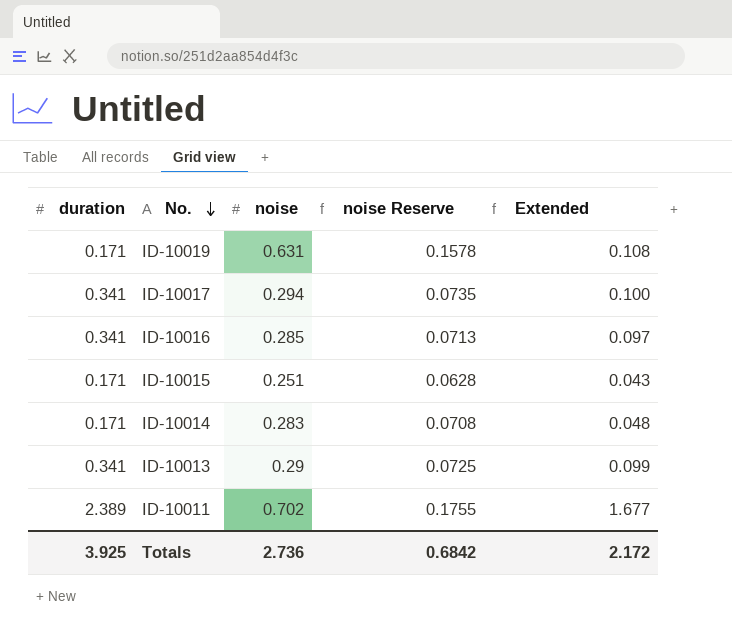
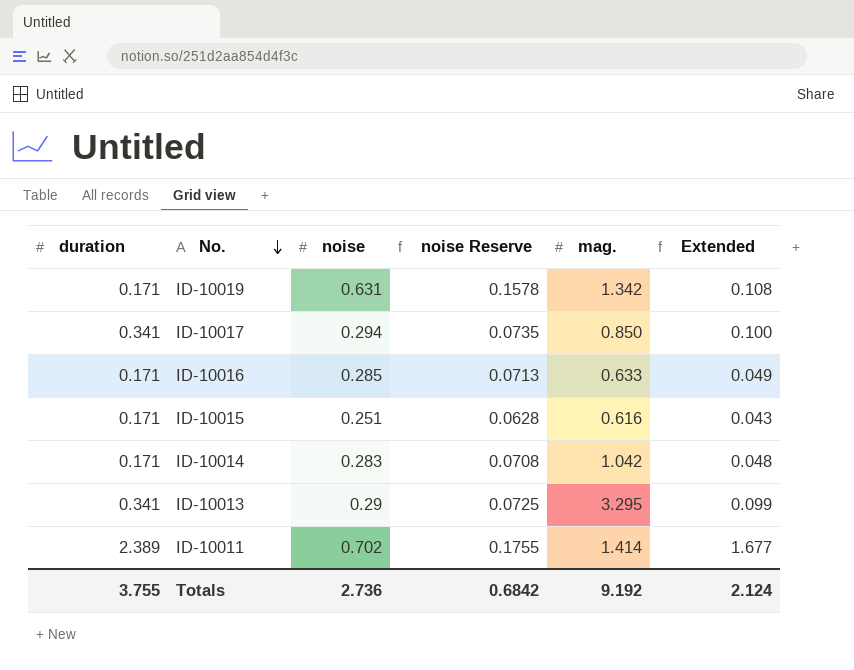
column mag. | position: none -> 5
ID-10016 | duration: 0.341 -> 0.171
ID-10016 | Extended: 0.097 -> 0.049
Totals | duration: 3.925 -> 3.755
Totals | Extended: 2.172 -> 2.124

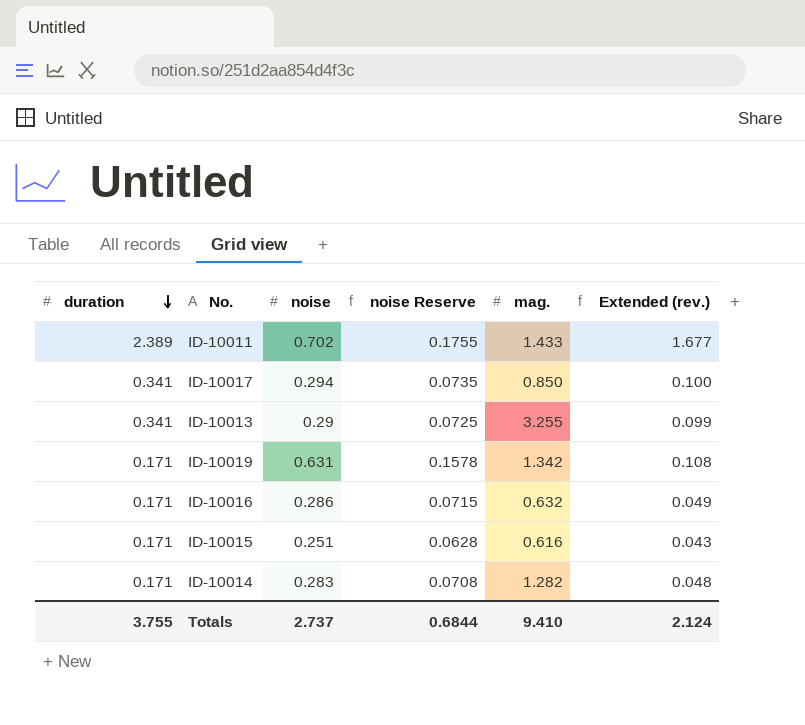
row order: No. descending -> duration descending
column name: Extended -> Extended (rev.)
ID-10011 | mag.: 1.414 -> 1.433
ID-10013 | mag.: 3.295 -> 3.255
ID-10016 | noise: 0.285 -> 0.286
ID-10016 | noise Reserve: 0.0713 -> 0.0715
ID-10016 | mag.: 0.633 -> 0.632
ID-10014 | mag.: 1.042 -> 1.282
Totals | noise: 2.736 -> 2.737
Totals | noise Reserve: 0.6842 -> 0.6844
Totals | mag.: 9.192 -> 9.410

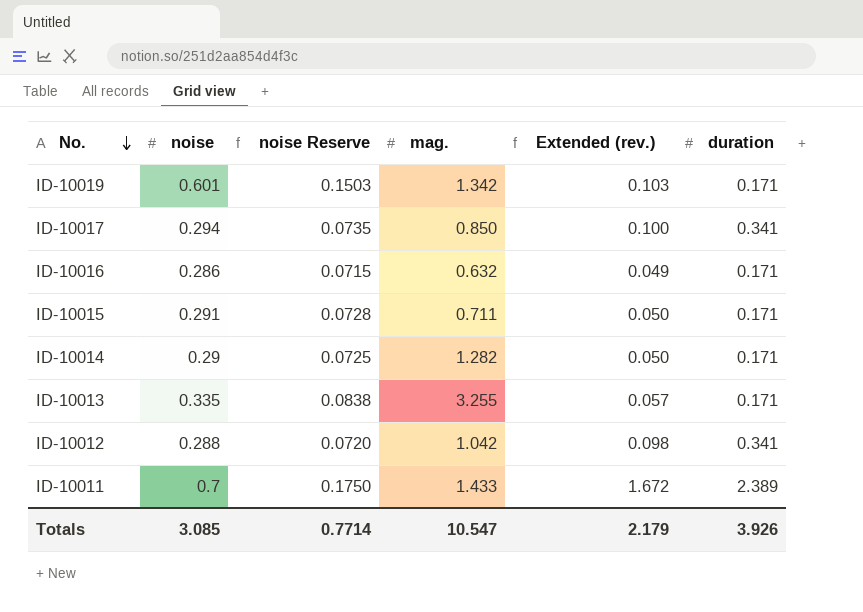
row order: duration descending -> No. descending
column duration | position: 1 -> 6
ID-10019 | noise: 0.631 -> 0.601
ID-10019 | noise Reserve: 0.1578 -> 0.1503
ID-10019 | Extended (rev.): 0.108 -> 0.103
ID-10015 | noise: 0.251 -> 0.291
ID-10015 | noise Reserve: 0.0628 -> 0.0728
ID-10015 | mag.: 0.616 -> 0.711
ID-10015 | Extended (rev.): 0.043 -> 0.050
ID-10014 | noise: 0.283 -> 0.29
ID-10014 | noise Reserve: 0.0708 -> 0.0725
ID-10014 | Extended (rev.): 0.048 -> 0.050
ID-10013 | noise: 0.29 -> 0.335
ID-10013 | noise Reserve: 0.0725 -> 0.0838
ID-10013 | Extended (rev.): 0.099 -> 0.057
ID-10013 | duration: 0.341 -> 0.171
row ID-10012: none -> 0.288 | 0.0720 | 1.042 | 0.098 | 0.341
ID-10011 | noise: 0.702 -> 0.7
ID-10011 | noise Reserve: 0.1755 -> 0.1750
ID-10011 | Extended (rev.): 1.677 -> 1.672
Totals | noise: 2.737 -> 3.085
Totals | noise Reserve: 0.6844 -> 0.7714
Totals | mag.: 9.410 -> 10.547
Totals | Extended (rev.): 2.124 -> 2.179
Totals | duration: 3.755 -> 3.926

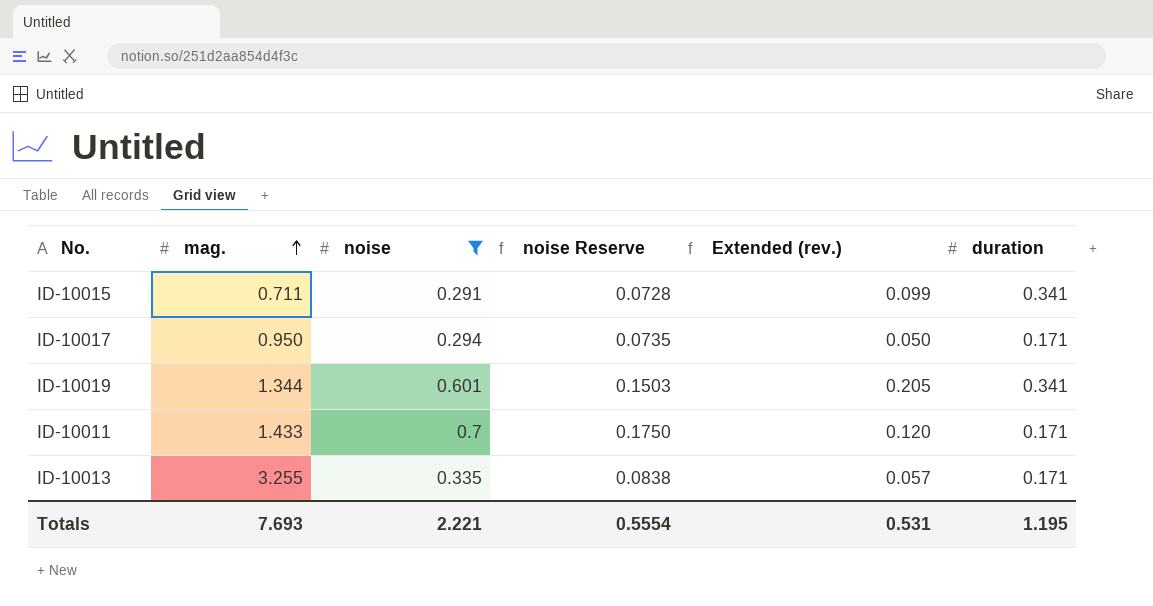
filter: none -> noise >= 0.291
row order: No. descending -> mag. ascending
column mag. | position: 4 -> 2
ID-10015 | Extended (rev.): 0.050 -> 0.099
ID-10015 | duration: 0.171 -> 0.341
ID-10017 | mag.: 0.850 -> 0.950
ID-10017 | Extended (rev.): 0.100 -> 0.050
ID-10017 | duration: 0.341 -> 0.171
ID-10019 | mag.: 1.342 -> 1.344
ID-10019 | Extended (rev.): 0.103 -> 0.205
ID-10019 | duration: 0.171 -> 0.341
ID-10011 | Extended (rev.): 1.672 -> 0.120
ID-10011 | duration: 2.389 -> 0.171
Totals | mag.: 10.547 -> 7.693
Totals | noise: 3.085 -> 2.221
Totals | noise Reserve: 0.7714 -> 0.5554
Totals | Extended (rev.): 2.179 -> 0.531
Totals | duration: 3.926 -> 1.195

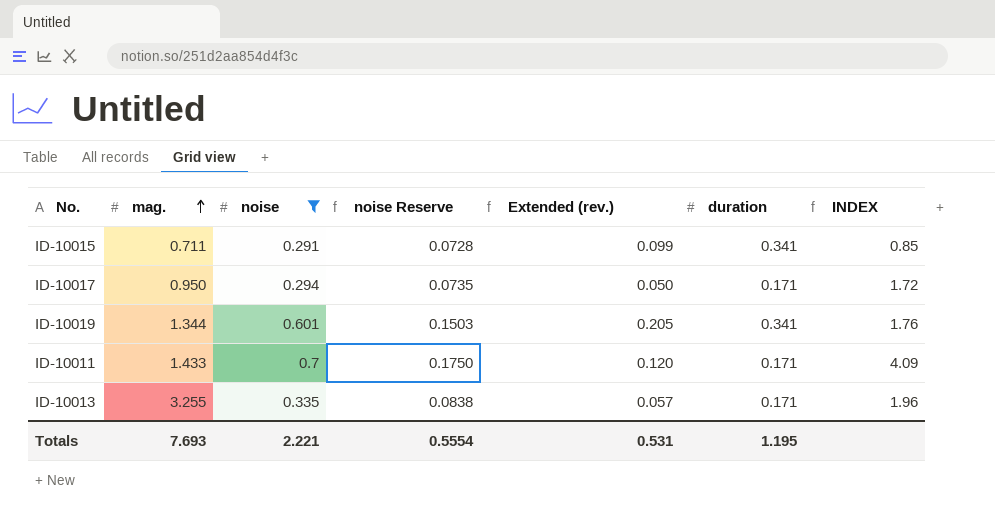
column INDEX | formula: none -> [noise] / [duration]

